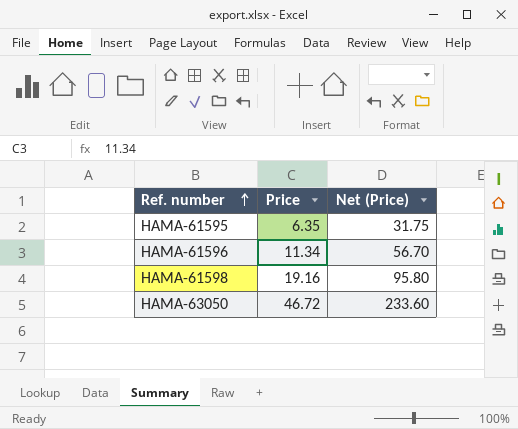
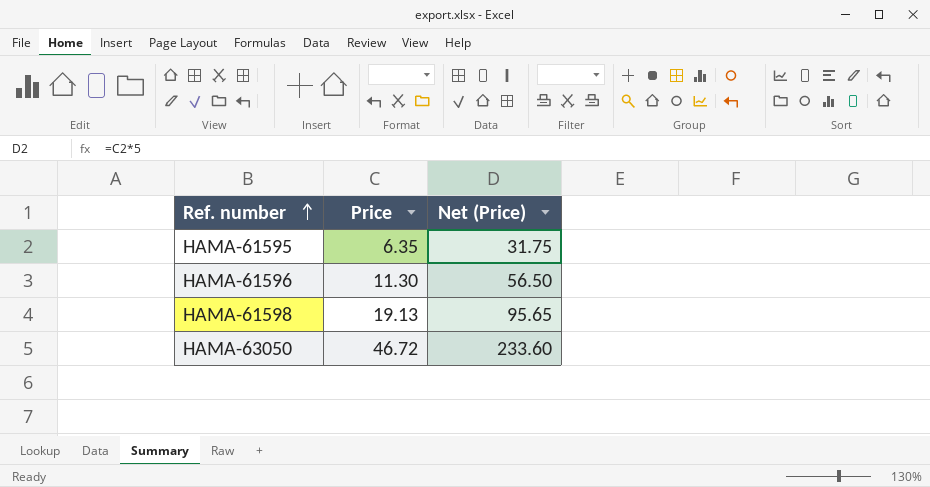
HAMA-61596 | Price: 11.34 -> 11.30
HAMA-61596 | Net (Price): 56.70 -> 56.50
HAMA-61598 | Price: 19.16 -> 19.13
HAMA-61598 | Net (Price): 95.80 -> 95.65

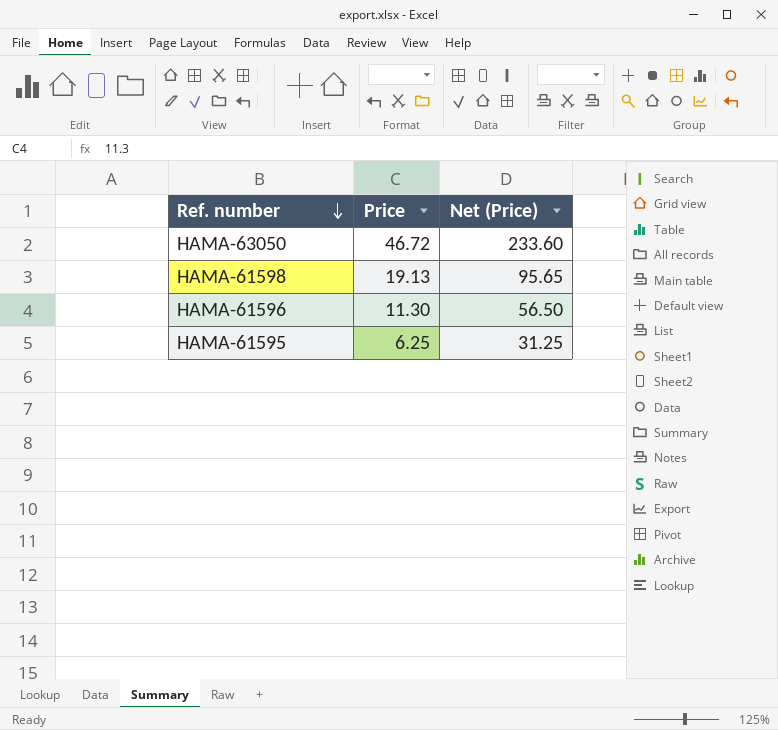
row order: Ref. number ascending -> Ref. number descending
HAMA-61595 | Price: 6.35 -> 6.25
HAMA-61595 | Net (Price): 31.75 -> 31.25

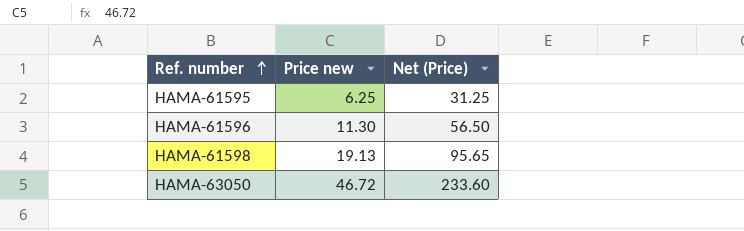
row order: Ref. number descending -> Ref. number ascending
column name: Price -> Price new

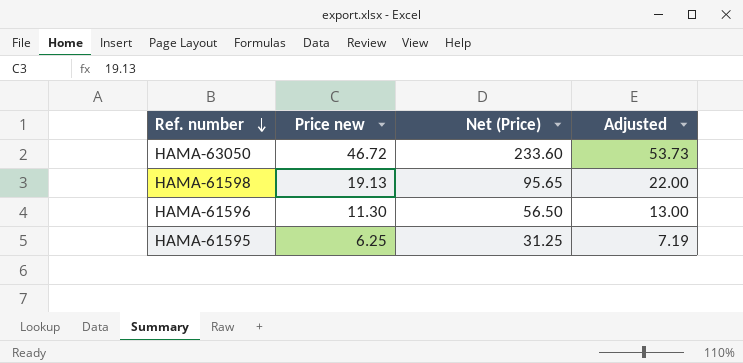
row order: Ref. number ascending -> Ref. number descending
column Adjusted | formula: none -> [Price new] * 1.15

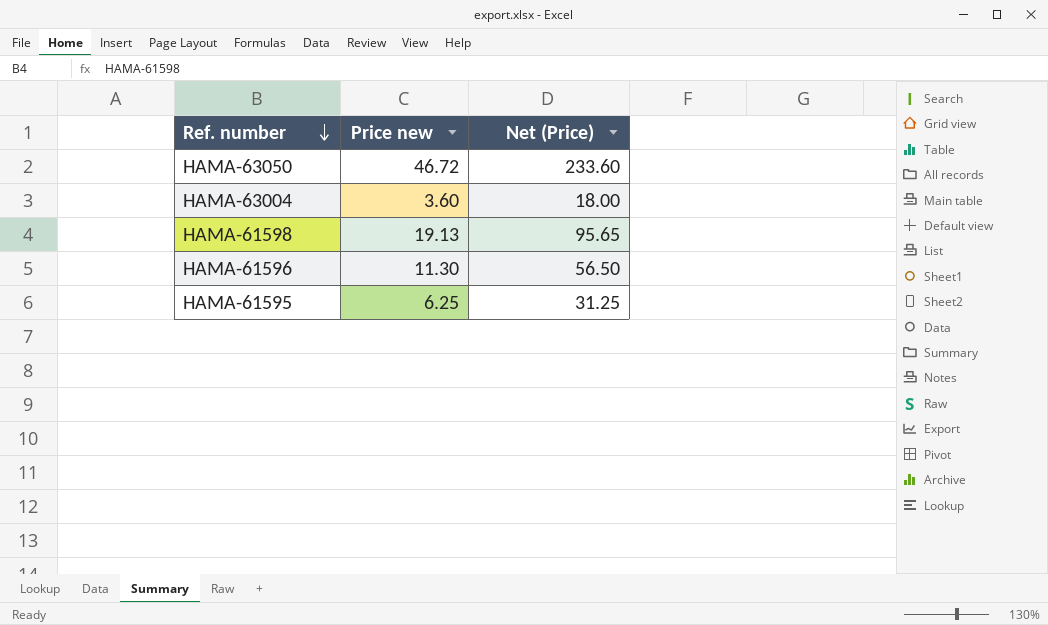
column Adjusted | formula: [Price new] * 1.15 -> none
row HAMA-63004: none -> 3.60 | 18.00

